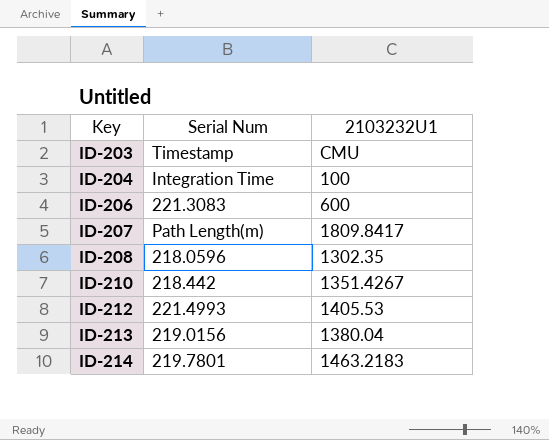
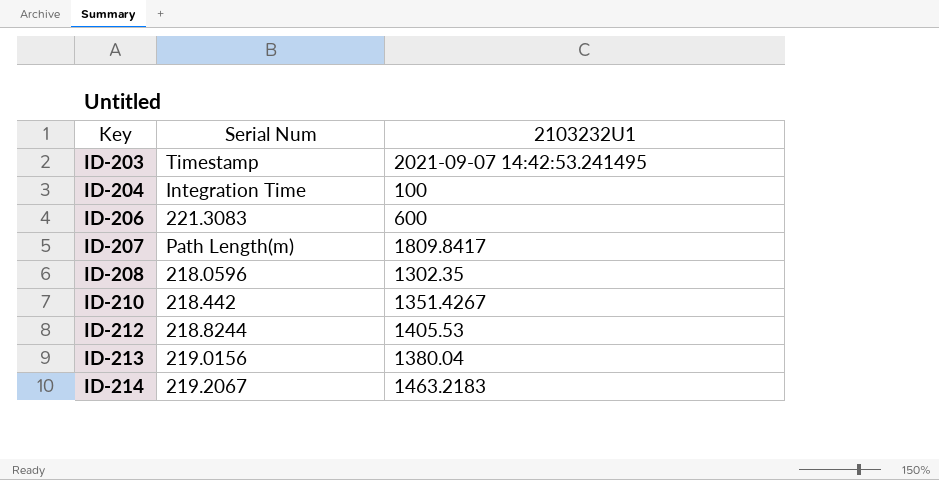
ID-203 | 2103232U1: CMU -> 2021-09-07 14:42:53.241495
ID-212 | Serial Num: 221.4993 -> 218.8244
ID-214 | Serial Num: 219.7801 -> 219.2067

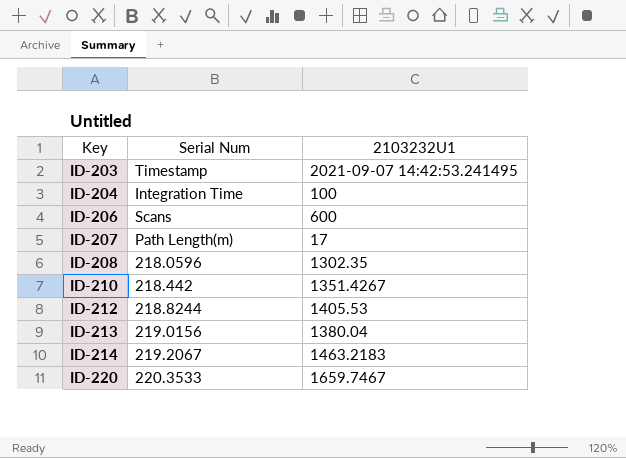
ID-206 | Serial Num: 221.3083 -> Scans
ID-207 | 2103232U1: 1809.8417 -> 17
row ID-220: none -> 220.3533 | 1659.7467

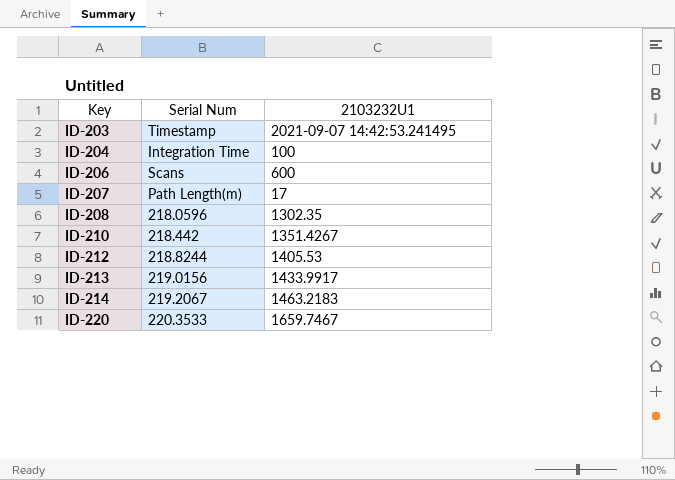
ID-213 | 2103232U1: 1380.04 -> 1433.9917

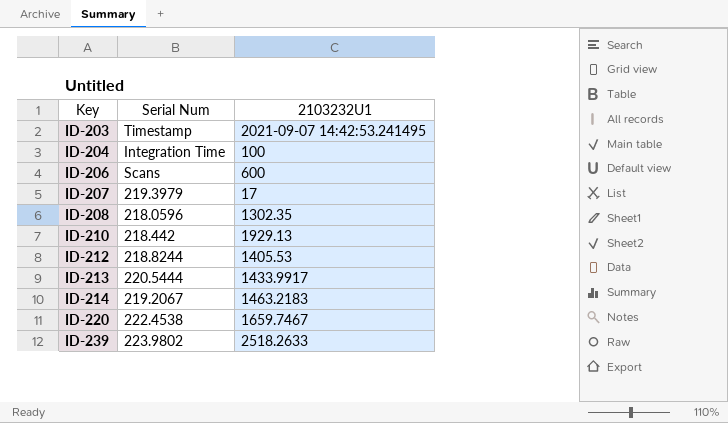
ID-207 | Serial Num: Path Length(m) -> 219.3979
ID-210 | 2103232U1: 1351.4267 -> 1929.13
ID-213 | Serial Num: 219.0156 -> 220.5444
ID-220 | Serial Num: 220.3533 -> 222.4538
row ID-239: none -> 223.9802 | 2518.2633

